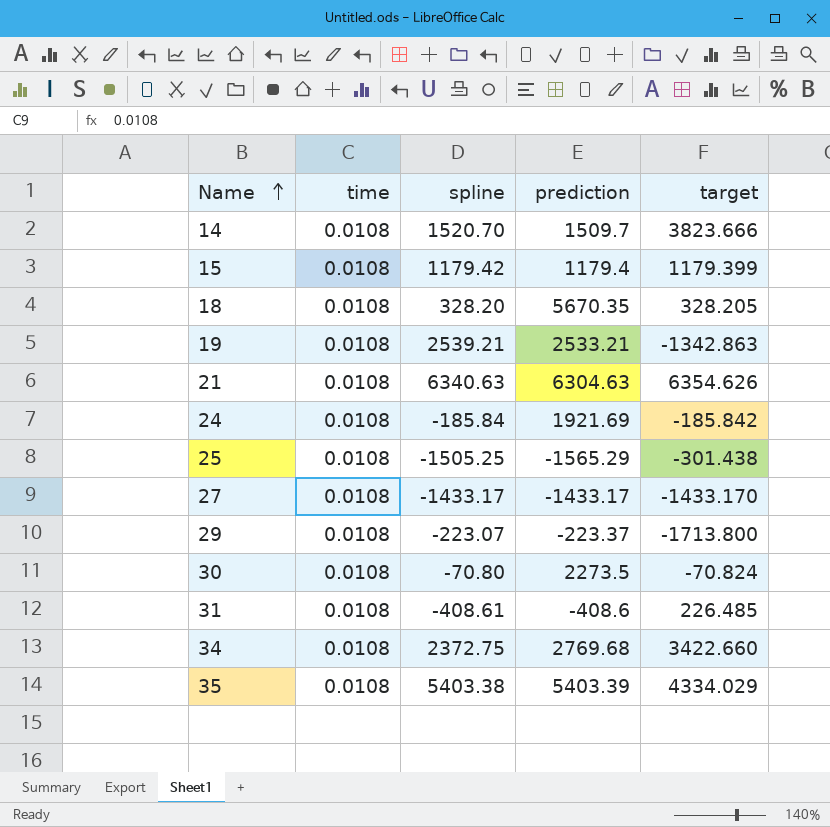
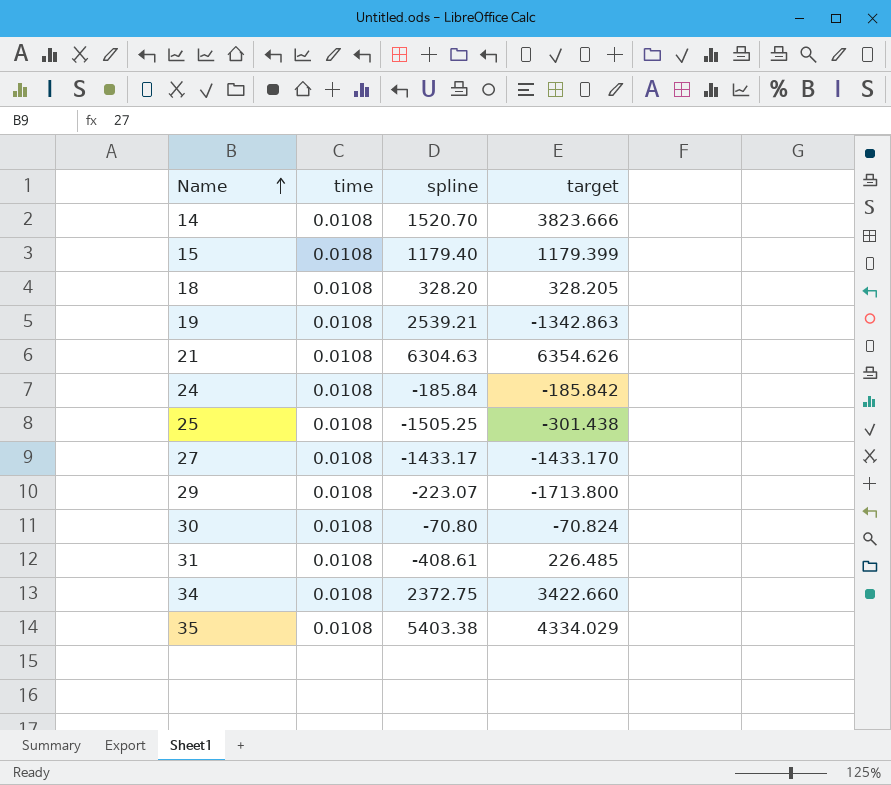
column prediction | position: 4 -> none
15 | spline: 1179.42 -> 1179.40
21 | spline: 6340.63 -> 6304.63

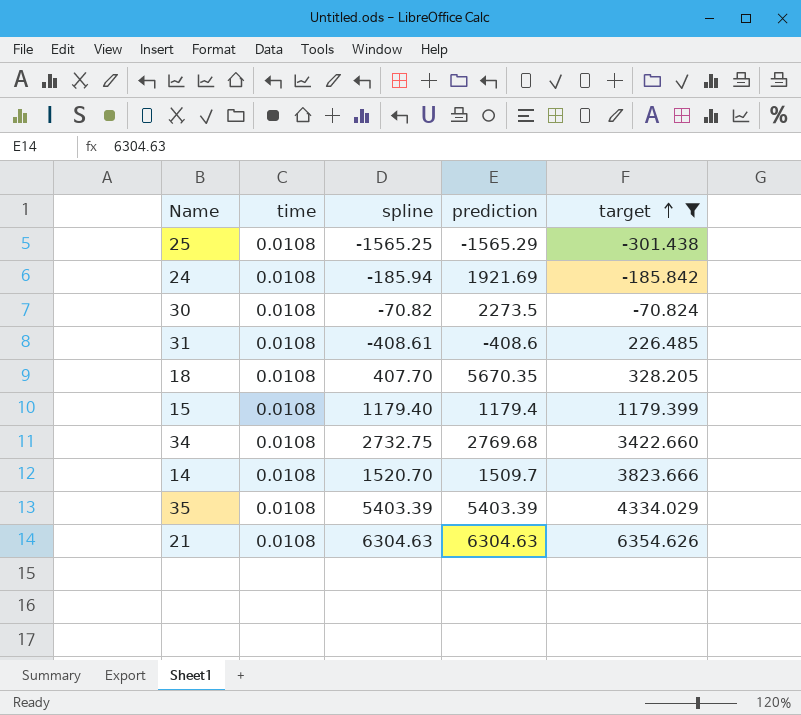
filter: none -> target >= -301.438
row order: Name ascending -> target ascending
column prediction | position: none -> 4
25 | spline: -1505.25 -> -1565.25
24 | spline: -185.84 -> -185.94
30 | spline: -70.80 -> -70.82
18 | spline: 328.20 -> 407.70
34 | spline: 2372.75 -> 2732.75
35 | spline: 5403.38 -> 5403.39

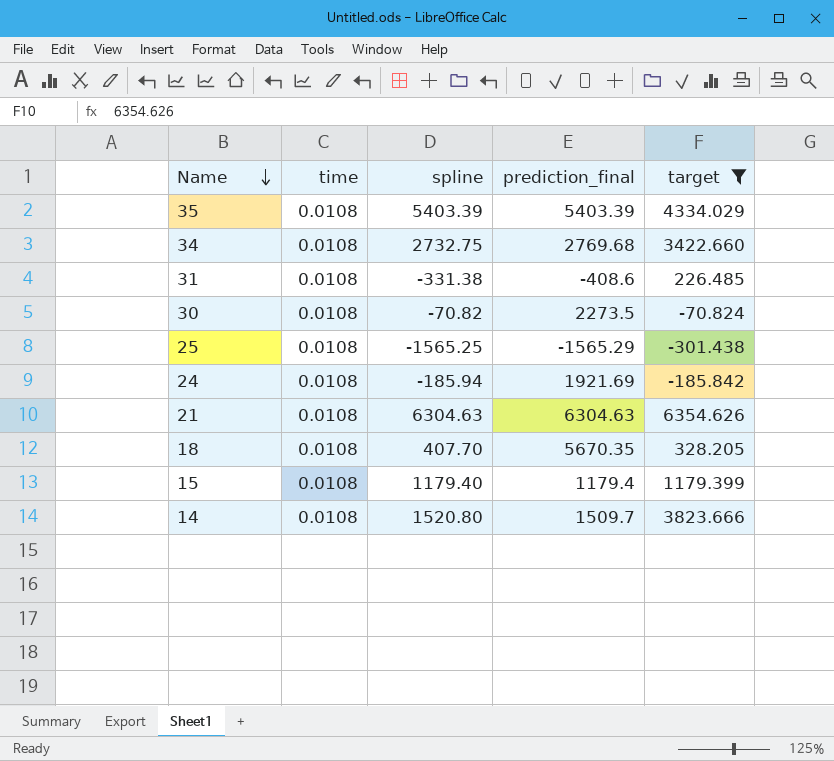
row order: target ascending -> Name descending
column name: prediction -> prediction_final
31 | spline: -408.61 -> -331.38
14 | spline: 1520.70 -> 1520.80

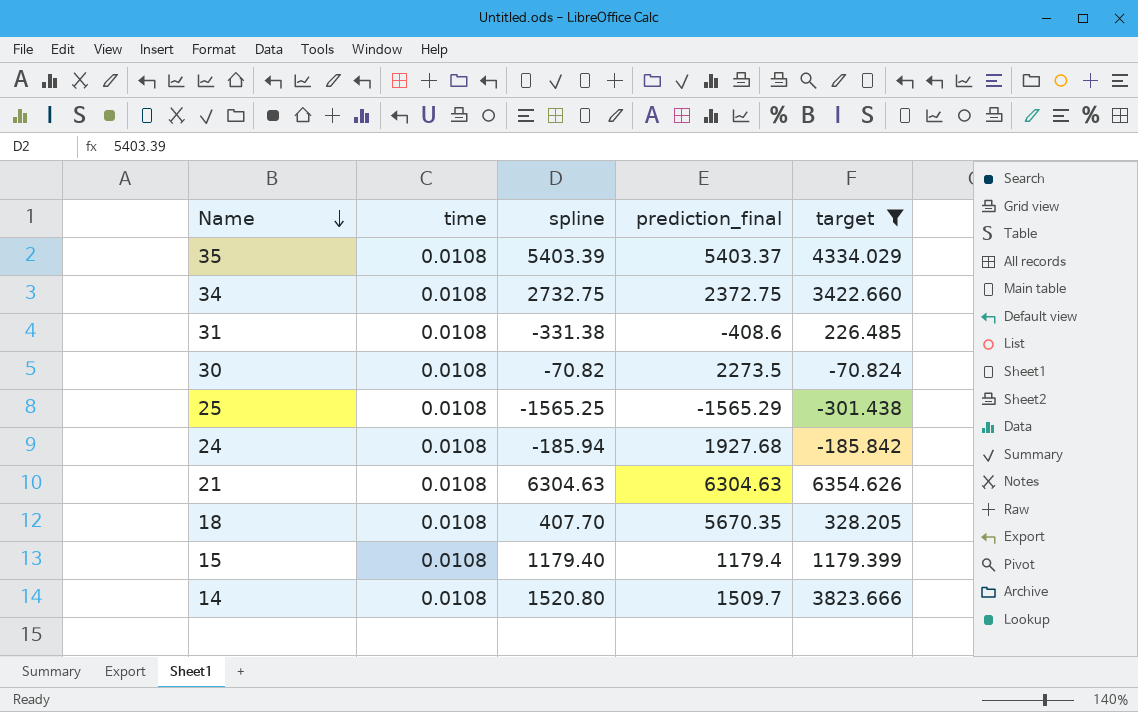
35 | prediction_final: 5403.39 -> 5403.37
34 | prediction_final: 2769.68 -> 2372.75
24 | prediction_final: 1921.69 -> 1927.68

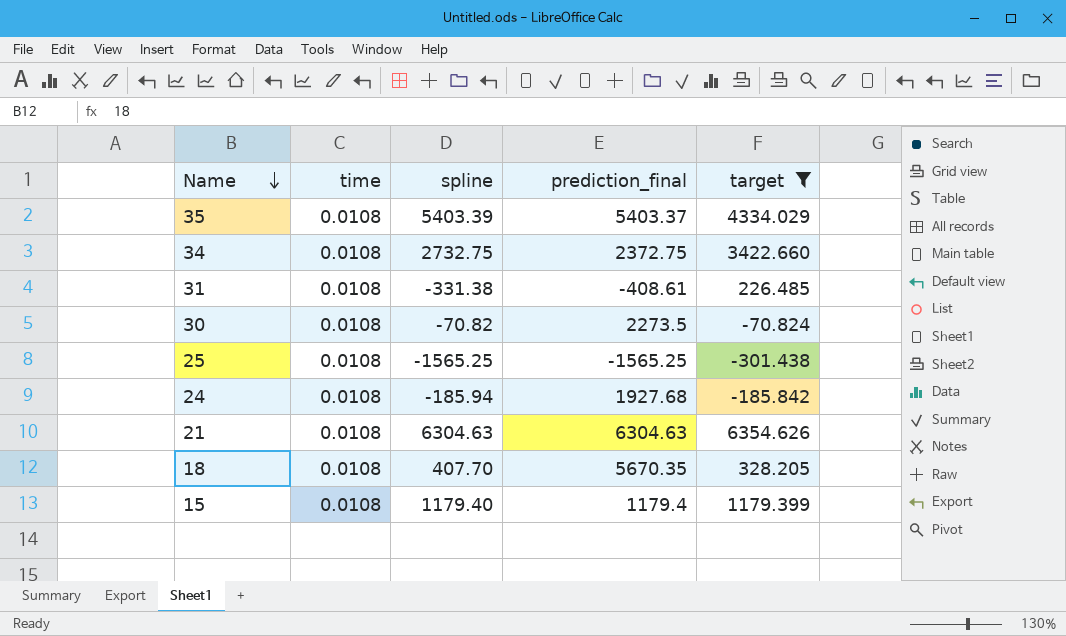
row 14: 0.0108 | 1520.80 | 1509.7 | 3823.666 -> none
31 | prediction_final: -408.6 -> -408.61
25 | prediction_final: -1565.29 -> -1565.25

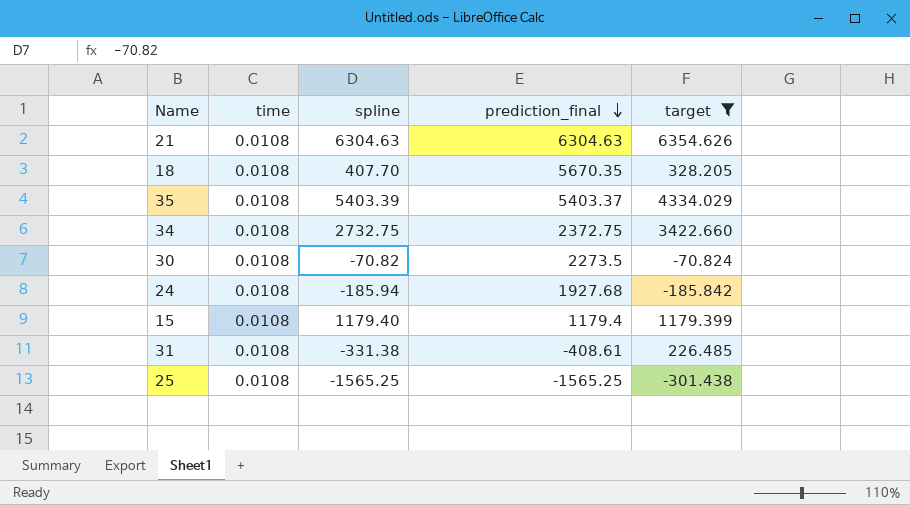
row order: Name descending -> prediction_final descending

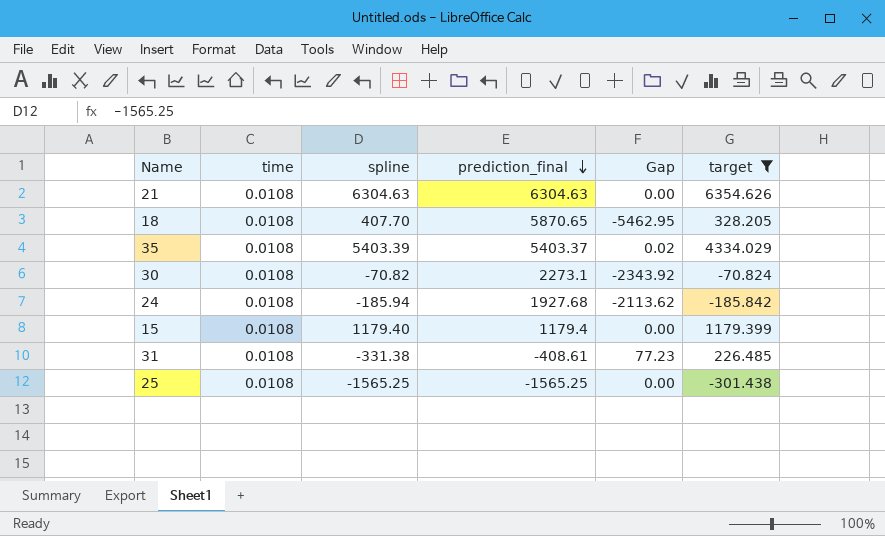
column Gap | formula: none -> [spline] - [prediction_final]
row 34: 0.0108 | 2732.75 | 2372.75 | 3422.660 -> none
18 | prediction_final: 5670.35 -> 5870.65
30 | prediction_final: 2273.5 -> 2273.1

